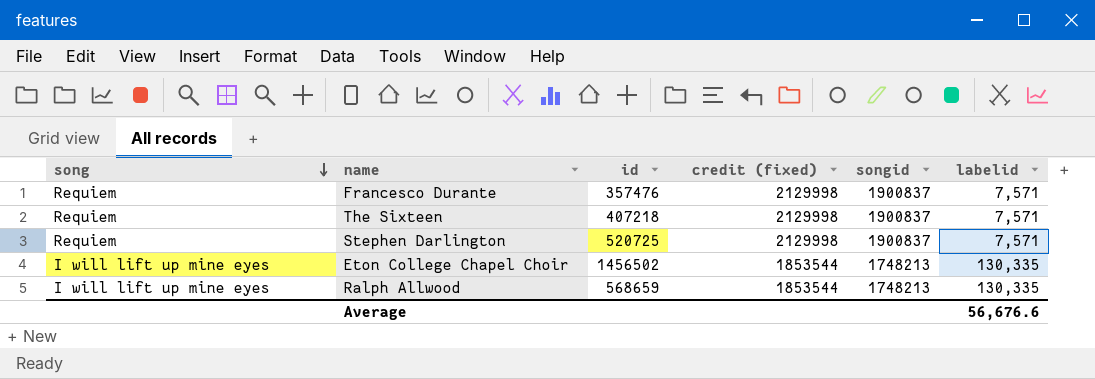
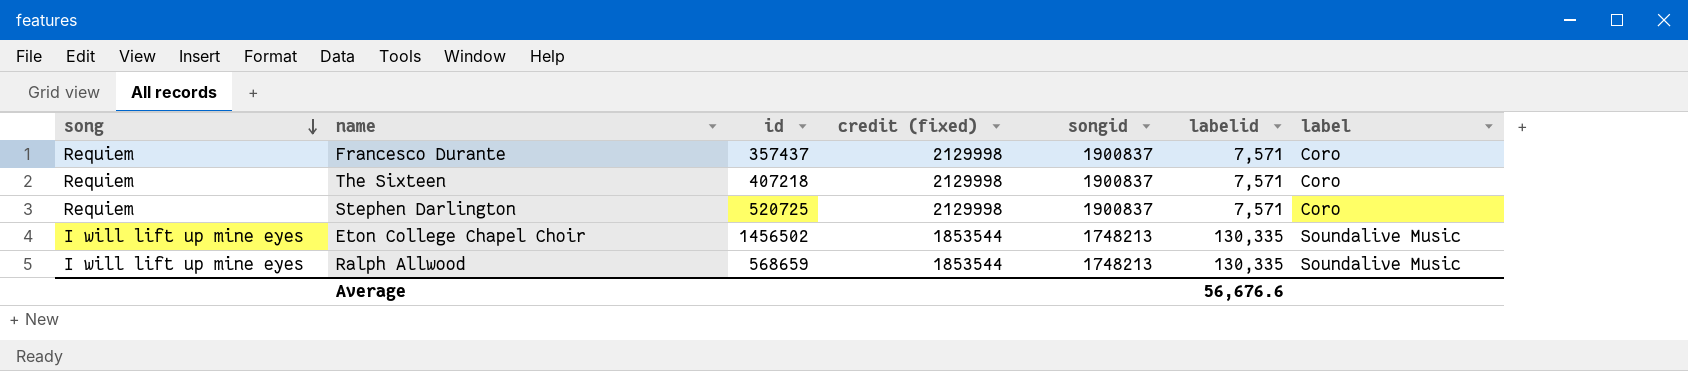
column label | position: none -> 7
Francesco Durante | id: 357476 -> 357437

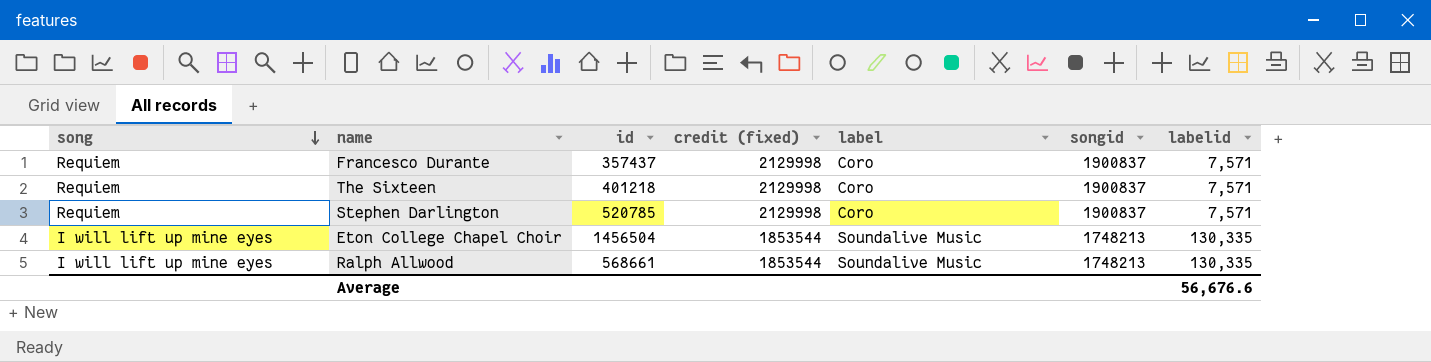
column label | position: 7 -> 5
The Sixteen | id: 407218 -> 401218
Stephen Darlington | id: 520725 -> 520785
Eton College Chapel Choir | id: 1456502 -> 1456504
Ralph Allwood | id: 568659 -> 568661

